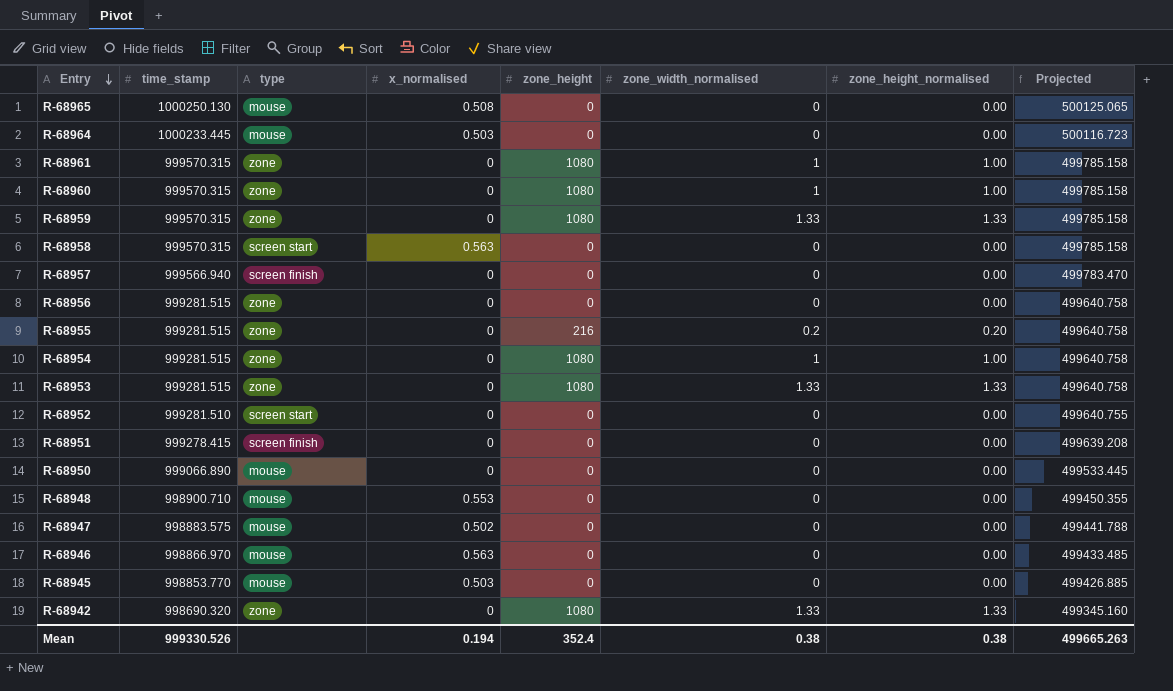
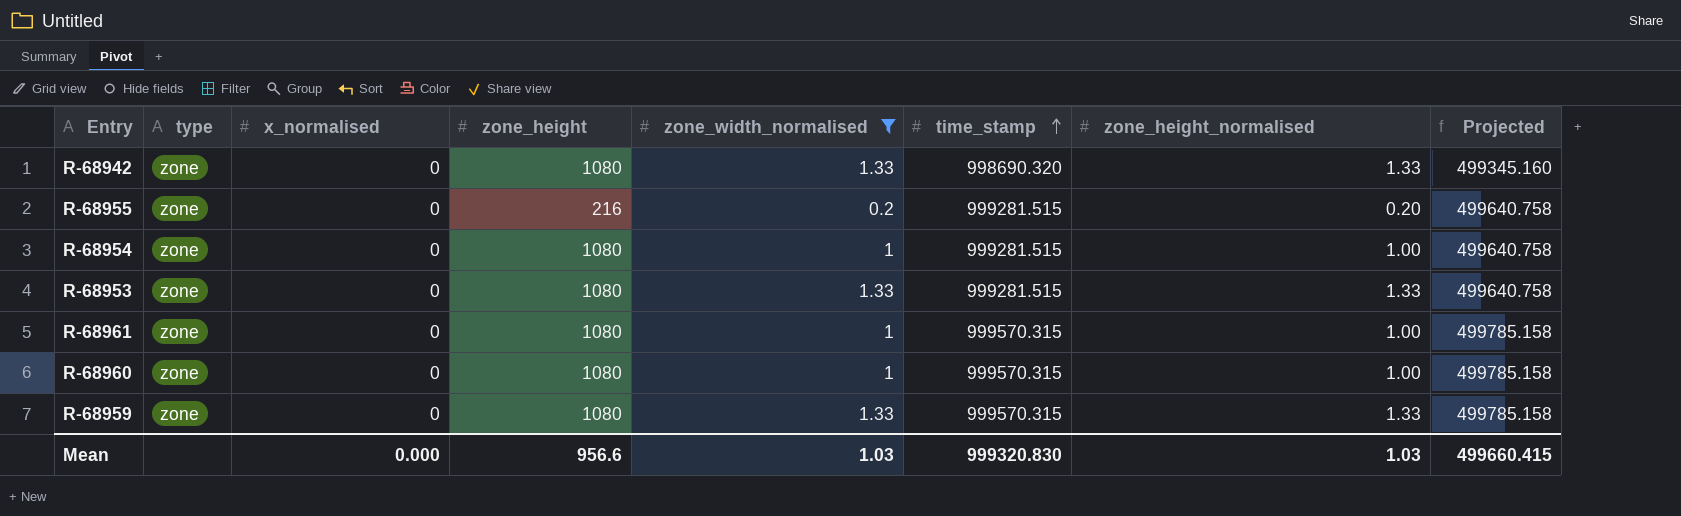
filter: none -> zone_width_normalised != 0
row order: Entry descending -> time_stamp ascending
column time_stamp | position: 2 -> 6
Mean | x_normalised: 0.194 -> 0.000
Mean | zone_height: 352.4 -> 956.6
Mean | zone_width_normalised: 0.38 -> 1.03
Mean | time_stamp: 999330.526 -> 999320.830
Mean | zone_height_normalised: 0.38 -> 1.03
Mean | Projected: 499665.263 -> 499660.415

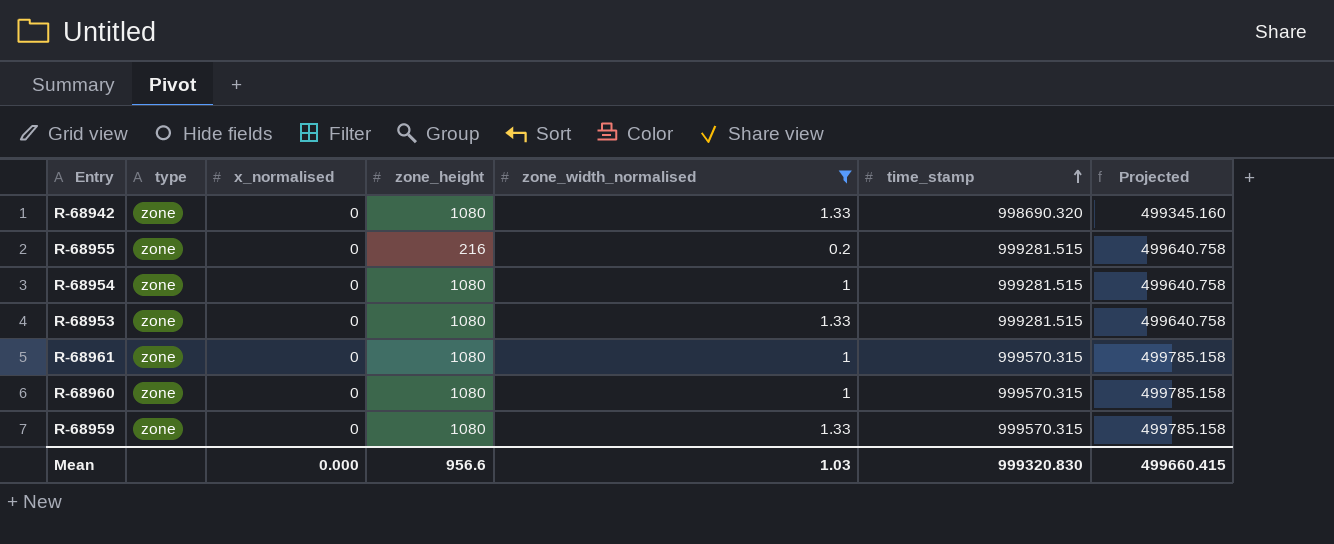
column zone_height_normalised | position: 7 -> none

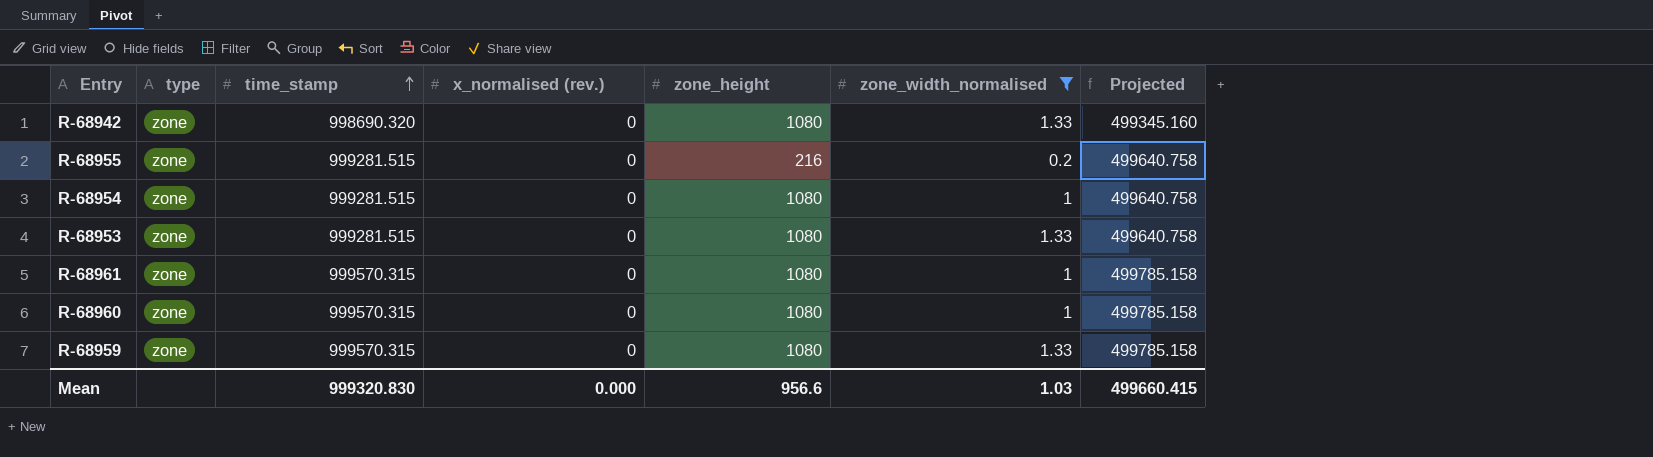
column time_stamp | position: 6 -> 3
column name: x_normalised -> x_normalised (rev.)

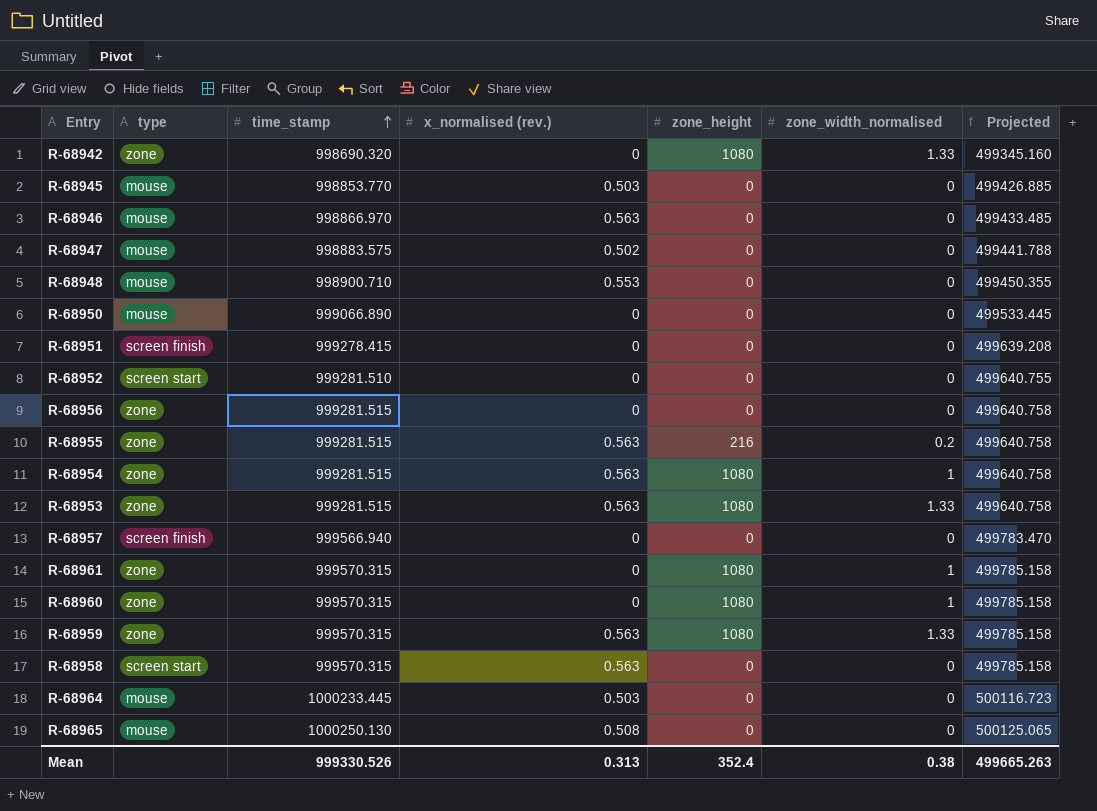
filter: zone_width_normalised != 0 -> none
R-68955 | x_normalised (rev.): 0 -> 0.563
R-68954 | x_normalised (rev.): 0 -> 0.563
R-68953 | x_normalised (rev.): 0 -> 0.563
R-68959 | x_normalised (rev.): 0 -> 0.563
Mean | time_stamp: 999320.830 -> 999330.526
Mean | x_normalised (rev.): 0.000 -> 0.313
Mean | zone_height: 956.6 -> 352.4
Mean | zone_width_normalised: 1.03 -> 0.38
Mean | Projected: 499660.415 -> 499665.263

